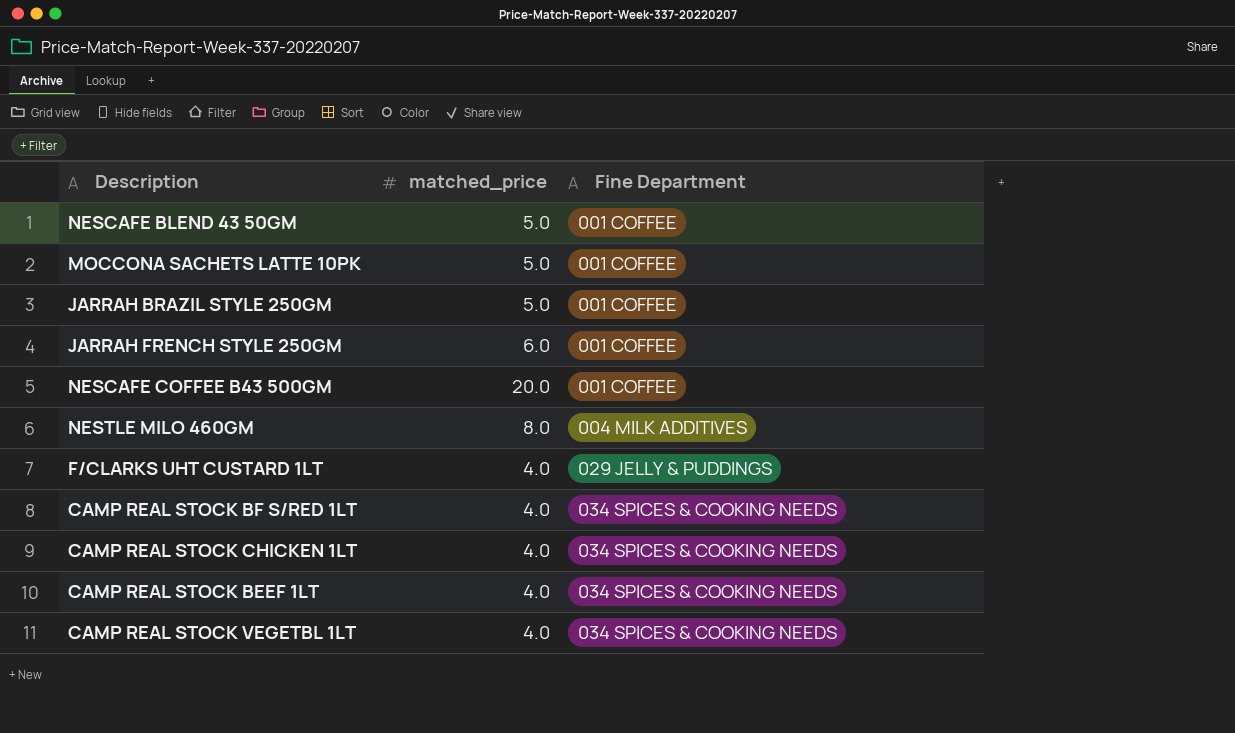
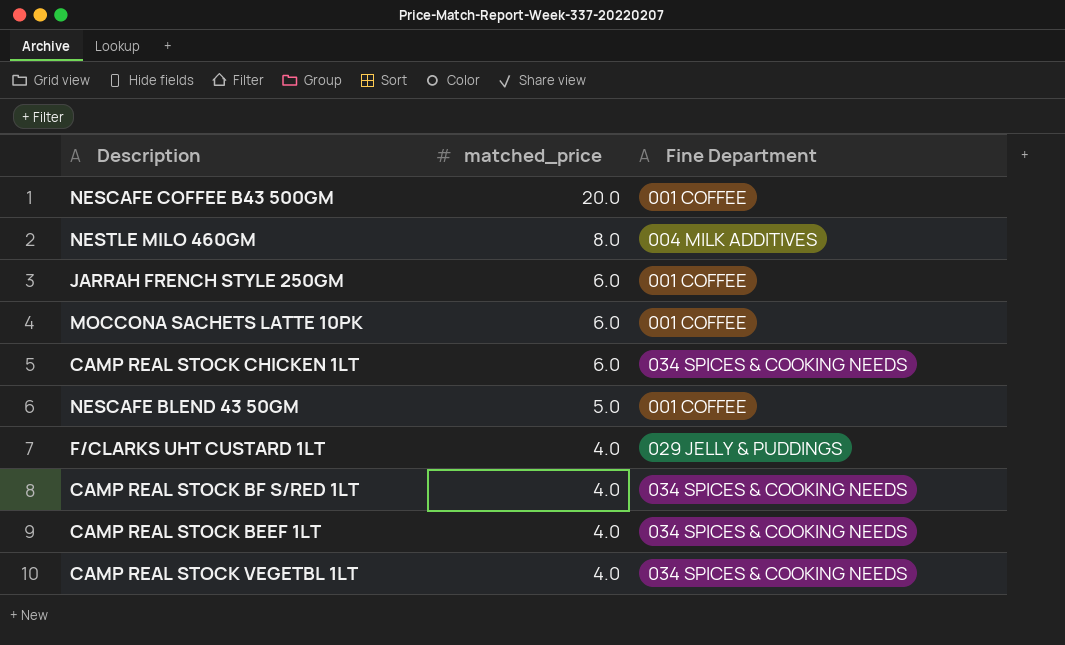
row order: Fine Department ascending -> matched_price descending
row JARRAH BRAZIL STYLE 250GM: 5.0 | 001 COFFEE -> none
MOCCONA SACHETS LATTE 10PK | matched_price: 5.0 -> 6.0
CAMP REAL STOCK CHICKEN 1LT | matched_price: 4.0 -> 6.0

